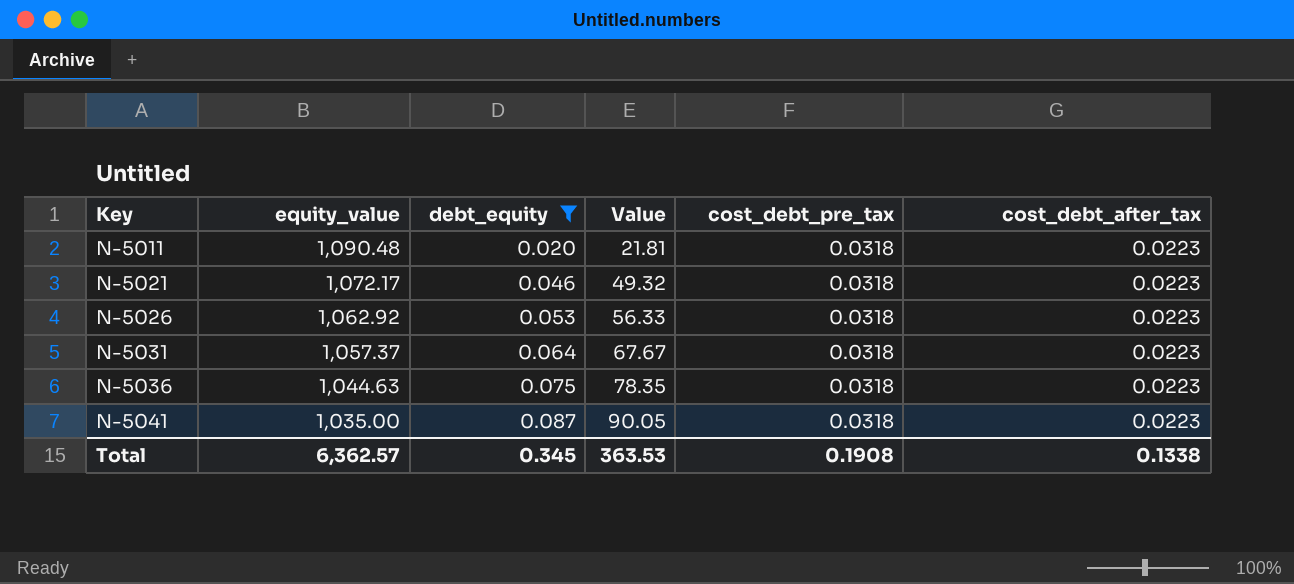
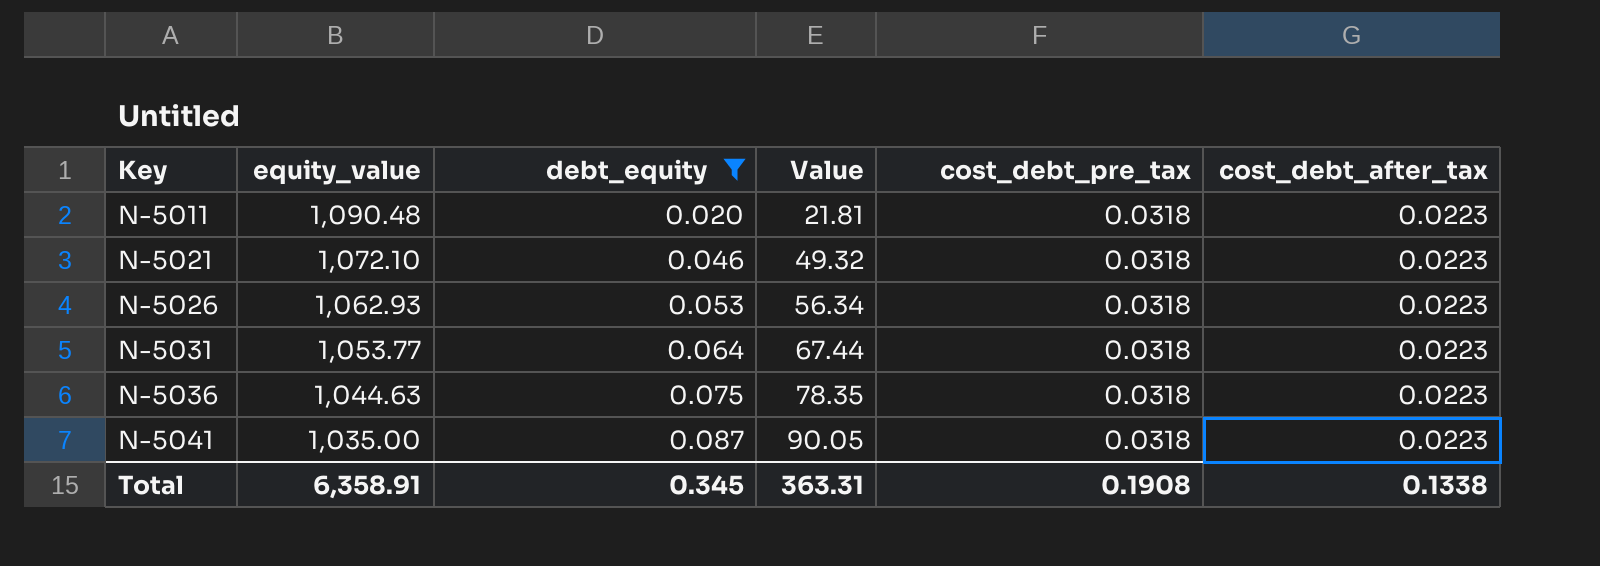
N-5021 | equity_value: 1,072.17 -> 1,072.10
N-5026 | equity_value: 1,062.92 -> 1,062.93
N-5026 | Value: 56.33 -> 56.34
N-5031 | equity_value: 1,057.37 -> 1,053.77
N-5031 | Value: 67.67 -> 67.44
Total | equity_value: 6,362.57 -> 6,358.91
Total | Value: 363.53 -> 363.31

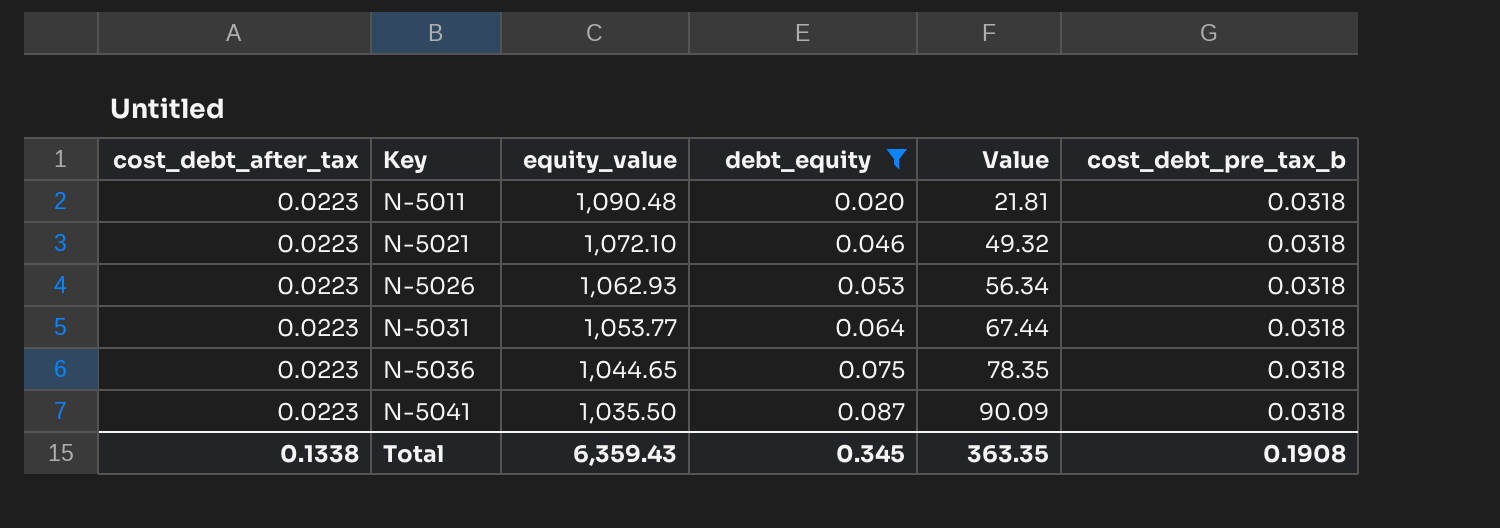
column cost_debt_after_tax | position: 6 -> 1
column name: cost_debt_pre_tax -> cost_debt_pre_tax_b
N-5036 | equity_value: 1,044.63 -> 1,044.65
N-5041 | equity_value: 1,035.00 -> 1,035.50
N-5041 | Value: 90.05 -> 90.09
Total | equity_value: 6,358.91 -> 6,359.43
Total | Value: 363.31 -> 363.35

